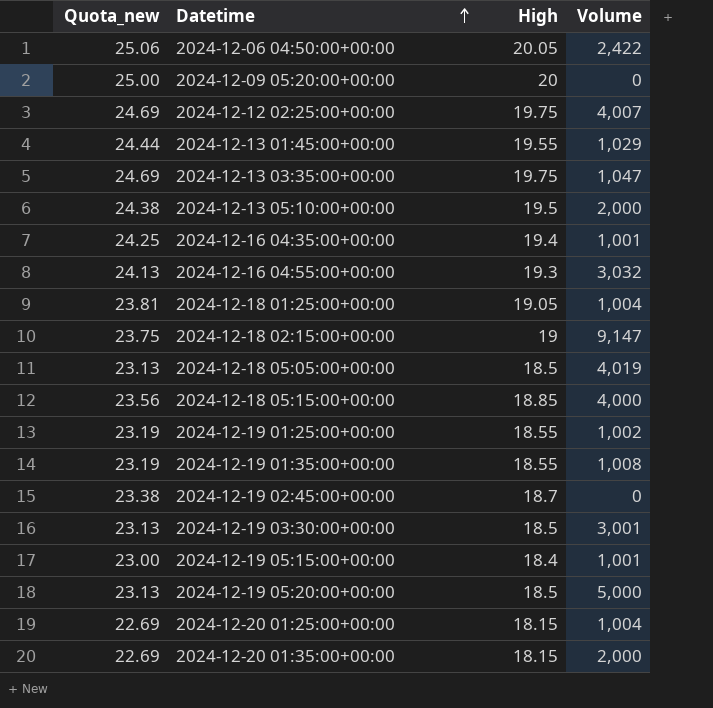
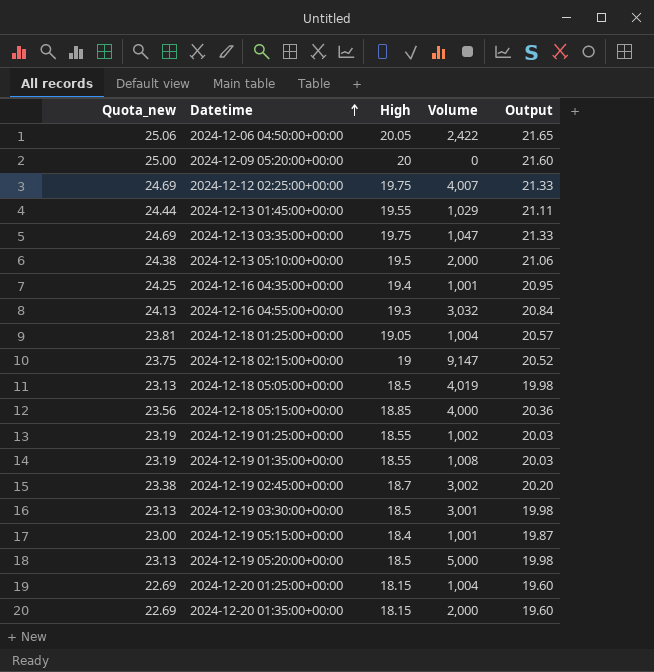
column Output | formula: none -> [High] * 1.08
2024-12-19 02:45:00+00:00 | Volume: 0 -> 3,002

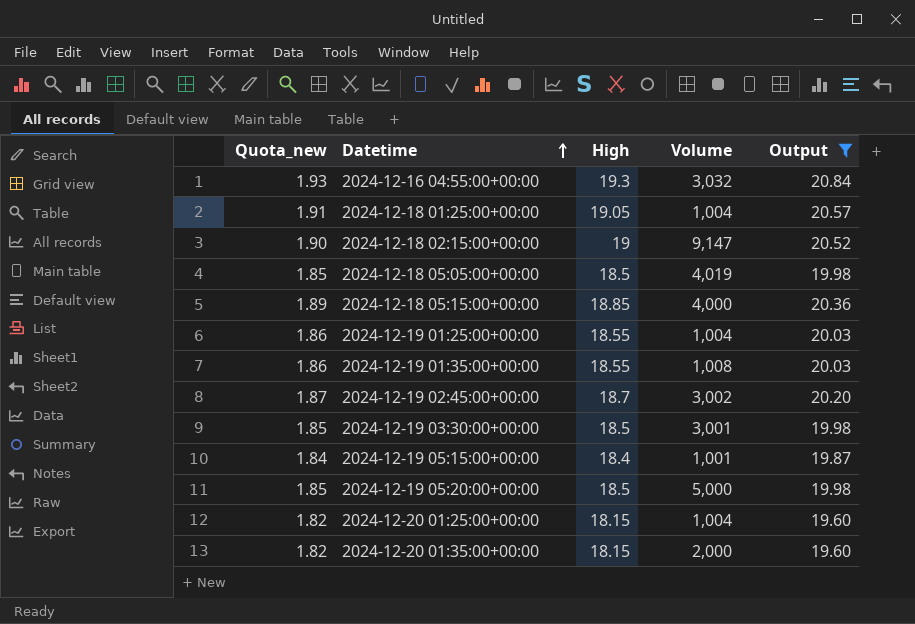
filter: none -> Output <= 20.84
column Quota_new | formula: [High] * 1.25 -> [High] * 0.1
2024-12-19 01:25:00+00:00 | Volume: 1,002 -> 1,004

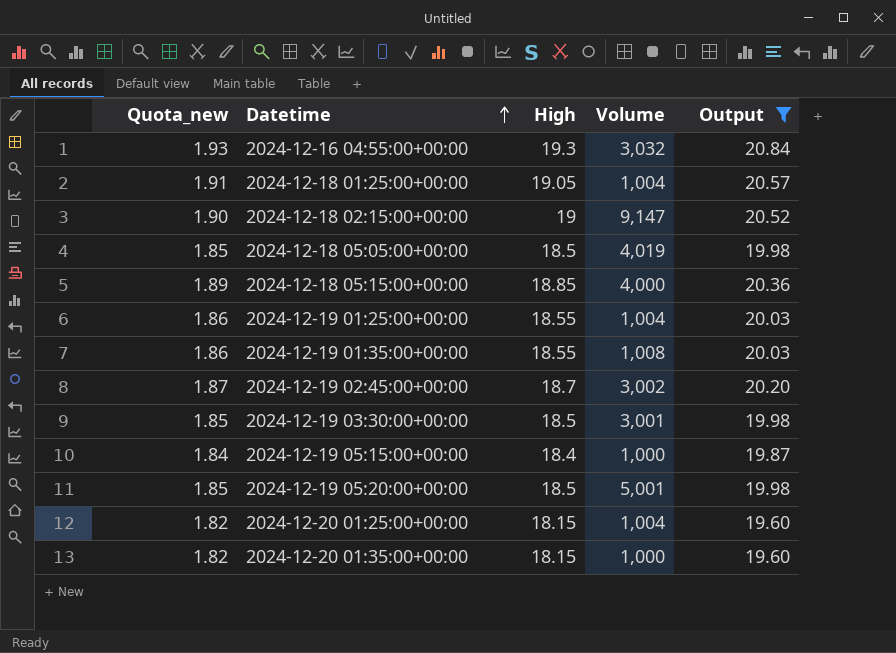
2024-12-19 05:15:00+00:00 | Volume: 1,001 -> 1,000
2024-12-19 05:20:00+00:00 | Volume: 5,000 -> 5,001
2024-12-20 01:35:00+00:00 | Volume: 2,000 -> 1,000

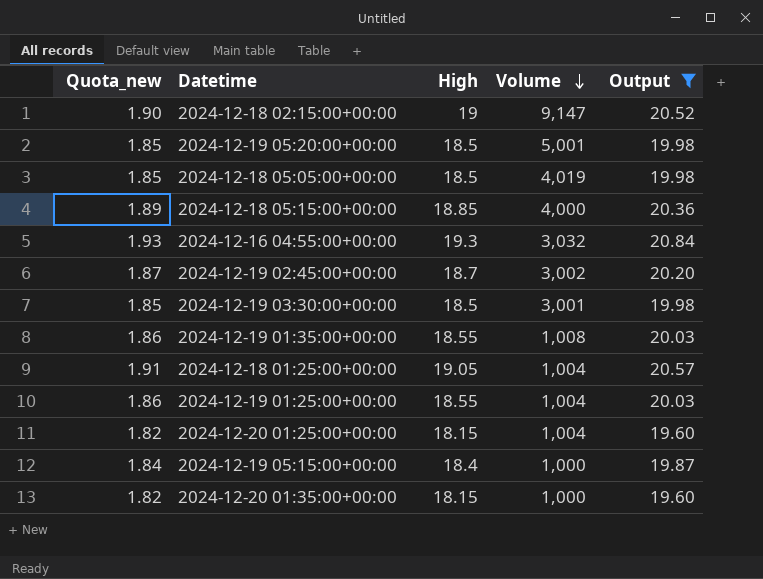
row order: Datetime ascending -> Volume descending

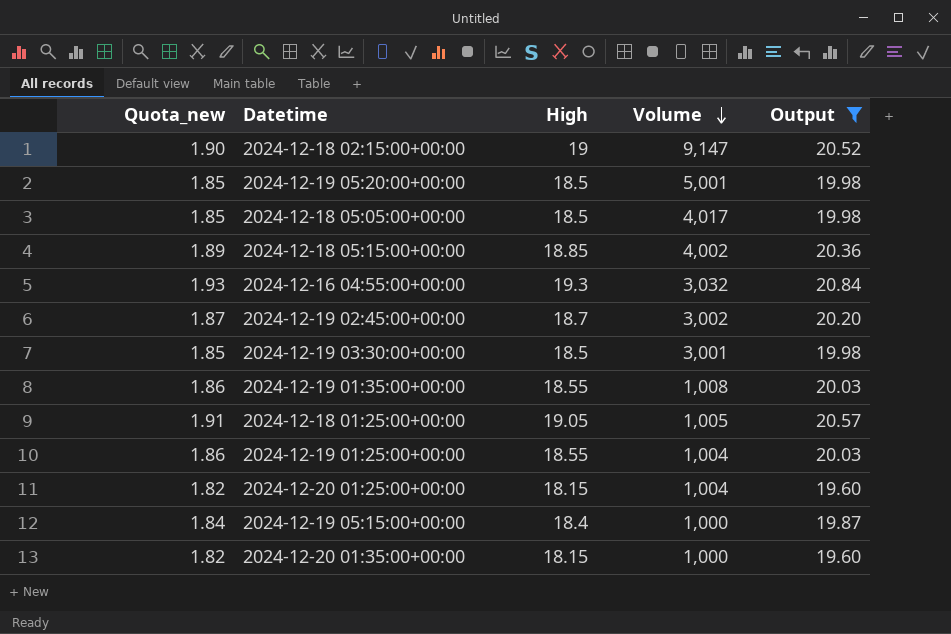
2024-12-18 05:05:00+00:00 | Volume: 4,019 -> 4,017
2024-12-18 05:15:00+00:00 | Volume: 4,000 -> 4,002
2024-12-18 01:25:00+00:00 | Volume: 1,004 -> 1,005

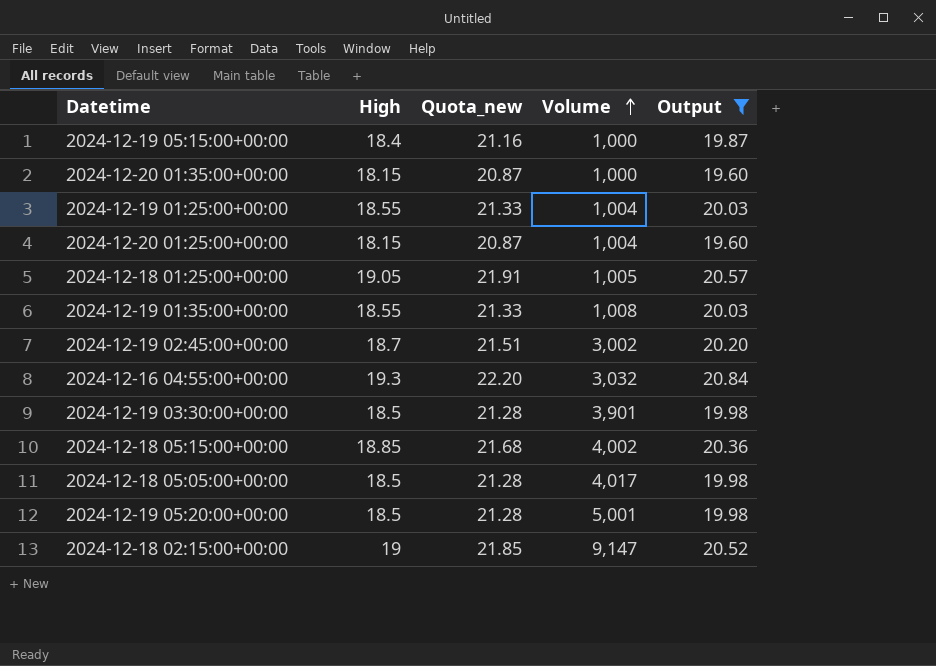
row order: Volume descending -> Volume ascending
column Quota_new | formula: [High] * 0.1 -> [High] * 1.15
column Quota_new | position: 1 -> 3
2024-12-19 03:30:00+00:00 | Volume: 3,001 -> 3,901

